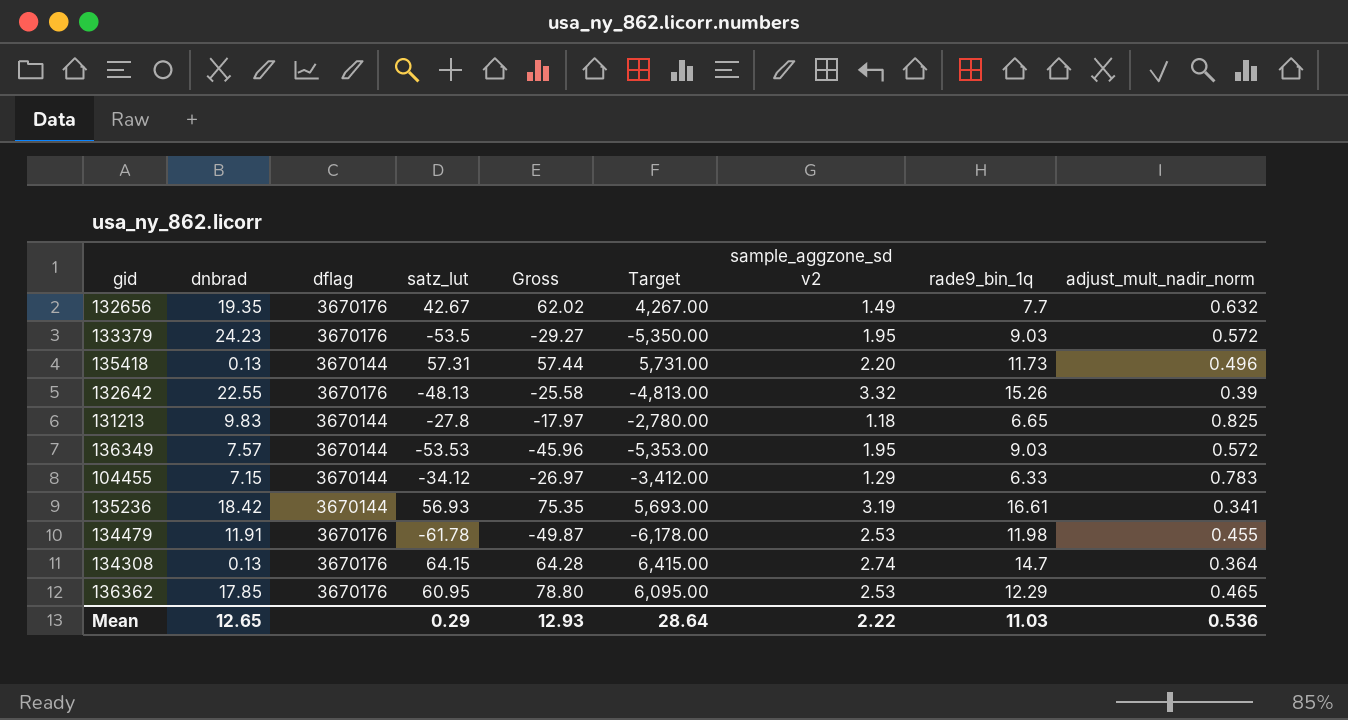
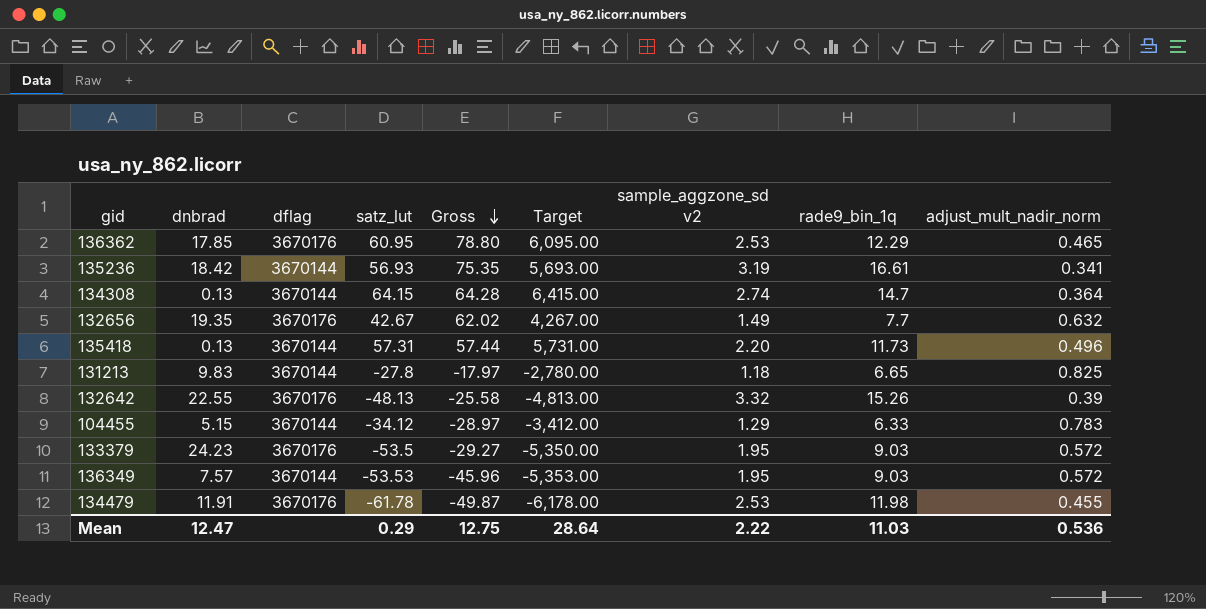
row order: none -> Gross descending
134308 | dflag: 3670176 -> 3670144
104455 | dnbrad: 7.15 -> 5.15
104455 | Gross: -26.97 -> -28.97
Mean | dnbrad: 12.65 -> 12.47
Mean | Gross: 12.93 -> 12.75

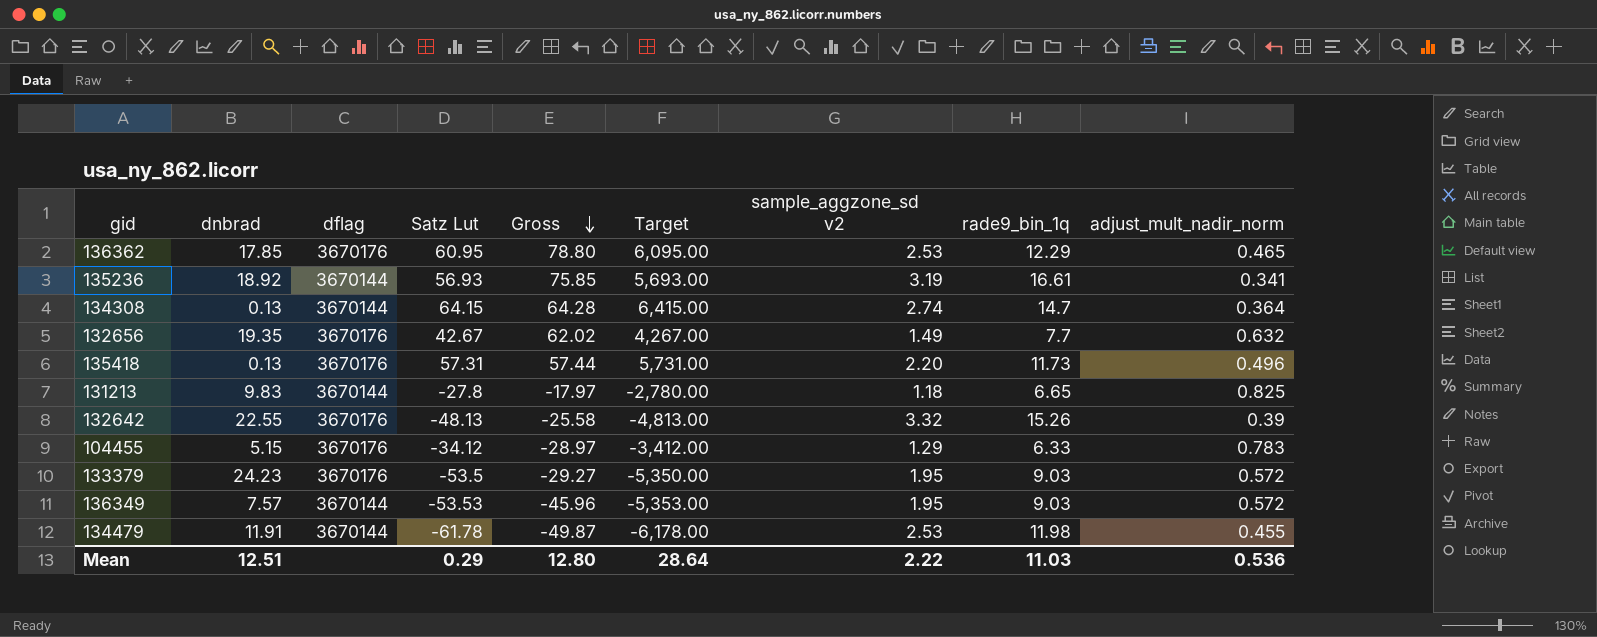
column name: satz_lut -> Satz Lut
135236 | dnbrad: 18.42 -> 18.92
135236 | Gross: 75.35 -> 75.85
135418 | dflag: 3670144 -> 3670176
104455 | dflag: 3670144 -> 3670176
134479 | dflag: 3670176 -> 3670144
Mean | dnbrad: 12.47 -> 12.51
Mean | Gross: 12.75 -> 12.80

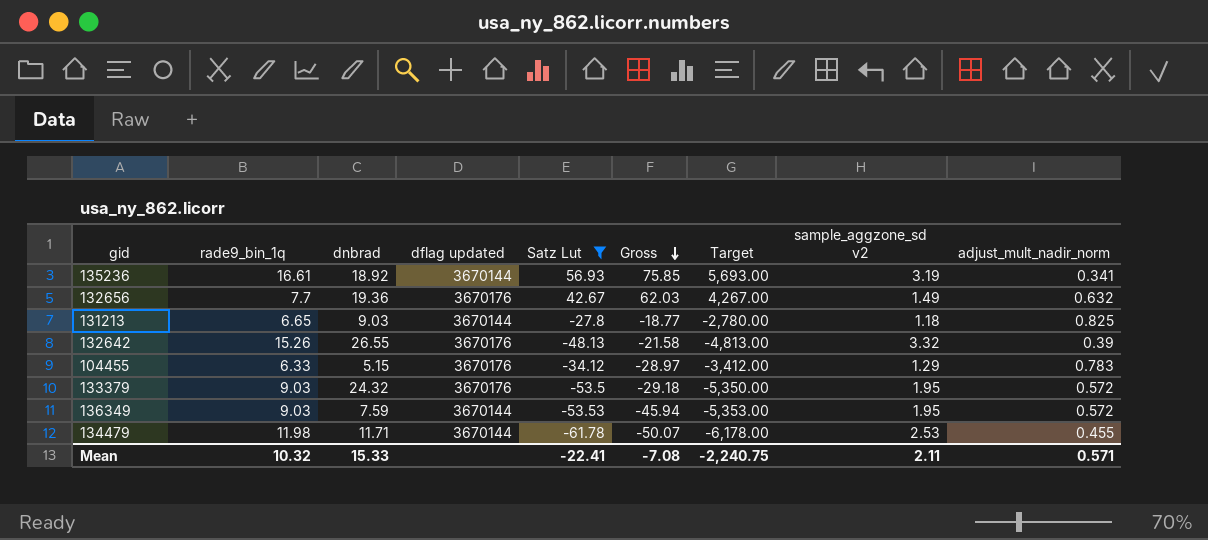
filter: none -> Satz Lut <= 56.93
column rade9_bin_1q | position: 8 -> 2
column name: dflag -> dflag updated
132656 | dnbrad: 19.35 -> 19.36
132656 | Gross: 62.02 -> 62.03
131213 | dnbrad: 9.83 -> 9.03
131213 | Gross: -17.97 -> -18.77
132642 | dnbrad: 22.55 -> 26.55
132642 | Gross: -25.58 -> -21.58
133379 | dnbrad: 24.23 -> 24.32
133379 | Gross: -29.27 -> -29.18
136349 | dnbrad: 7.57 -> 7.59
136349 | Gross: -45.96 -> -45.94
134479 | dnbrad: 11.91 -> 11.71
134479 | Gross: -49.87 -> -50.07
Mean | rade9_bin_1q: 11.03 -> 10.32
Mean | dnbrad: 12.51 -> 15.33
Mean | Satz Lut: 0.29 -> -22.41
Mean | Gross: 12.80 -> -7.08
Mean | Target: 28.64 -> -2,240.75
Mean | sample_aggzone_sd v2: 2.22 -> 2.11
Mean | adjust_mult_nadir_norm: 0.536 -> 0.571

